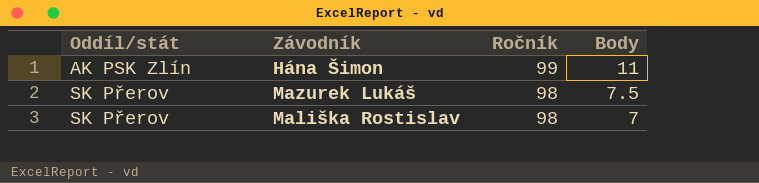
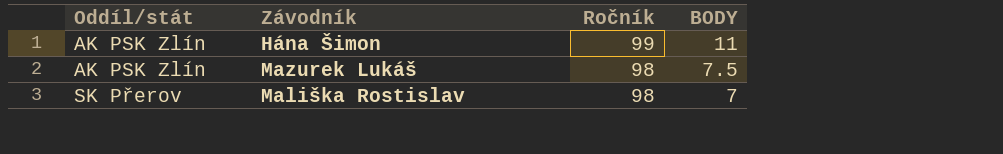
column name: Body -> BODY
Mazurek Lukáš | Oddíl/stát: SK Přerov -> AK PSK Zlín

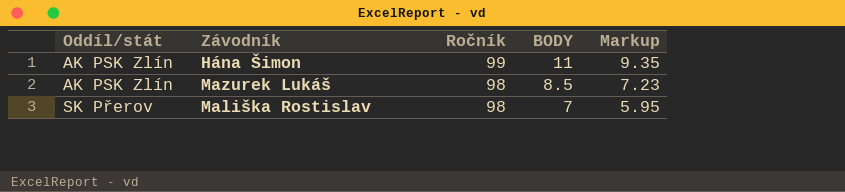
column Markup | formula: none -> [BODY] * 0.85
Mazurek Lukáš | BODY: 7.5 -> 8.5

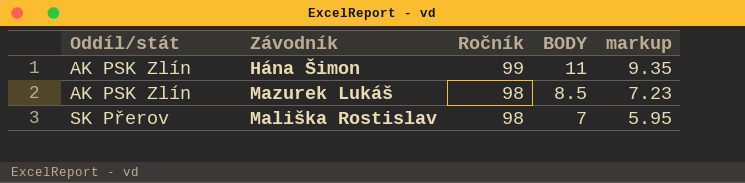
column name: Markup -> markup

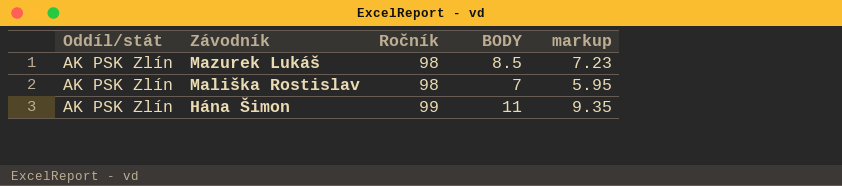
row order: Oddíl/stát ascending -> Závodník descending
Mališka Rostislav | Oddíl/stát: SK Přerov -> AK PSK Zlín

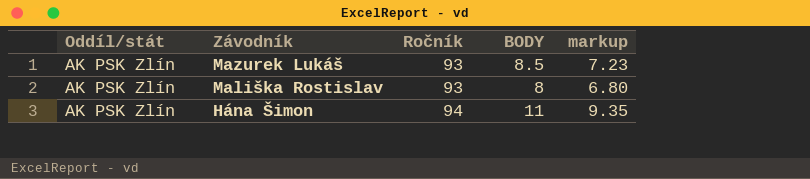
Mazurek Lukáš | Ročník: 98 -> 93
Mališka Rostislav | Ročník: 98 -> 93
Mališka Rostislav | BODY: 7 -> 8
Mališka Rostislav | markup: 5.95 -> 6.80
Hána Šimon | Ročník: 99 -> 94

